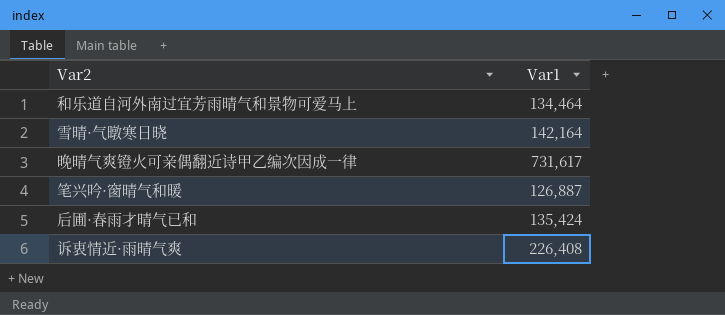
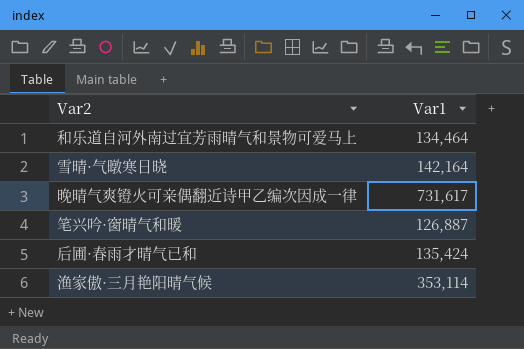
row 诉衷情近·雨晴气爽: 226,408 -> none
row 渔家傲·三月艳阳晴气候: none -> 353,114

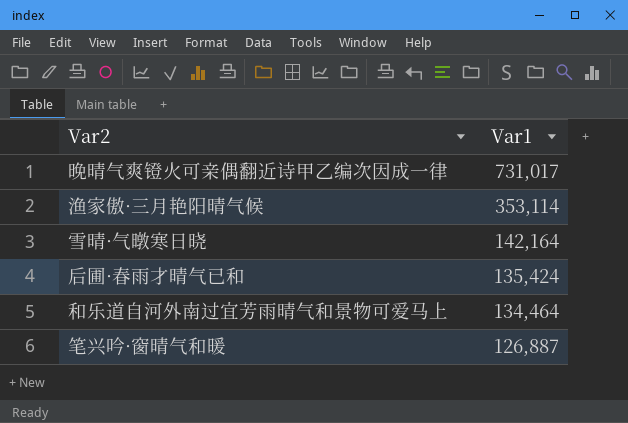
row order: none -> Var1 descending
晚晴气爽镫火可亲偶翻近诗甲乙编次因成一律 | Var1: 731,617 -> 731,017

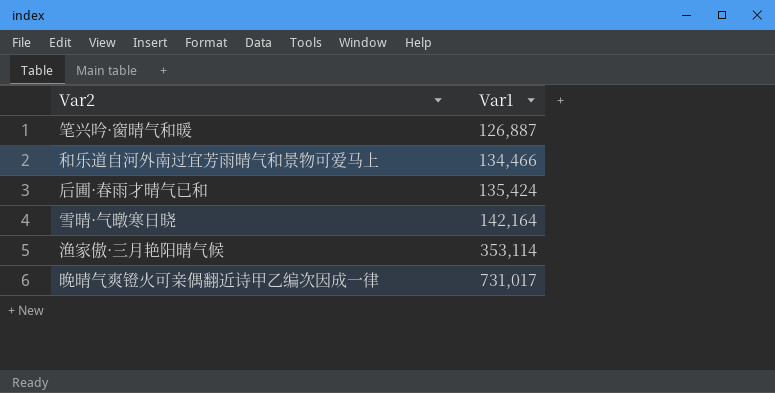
row order: Var1 descending -> Var1 ascending
和乐道自河外南过宜芳雨晴气和景物可爱马上 | Var1: 134,464 -> 134,466

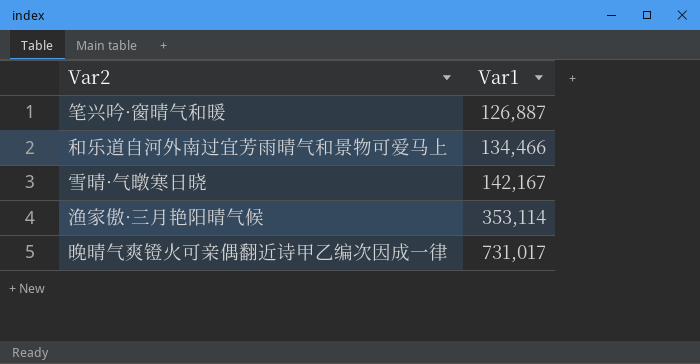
row 后圃·春雨才晴气已和: 135,424 -> none
雪晴·气暾寒日晓 | Var1: 142,164 -> 142,167

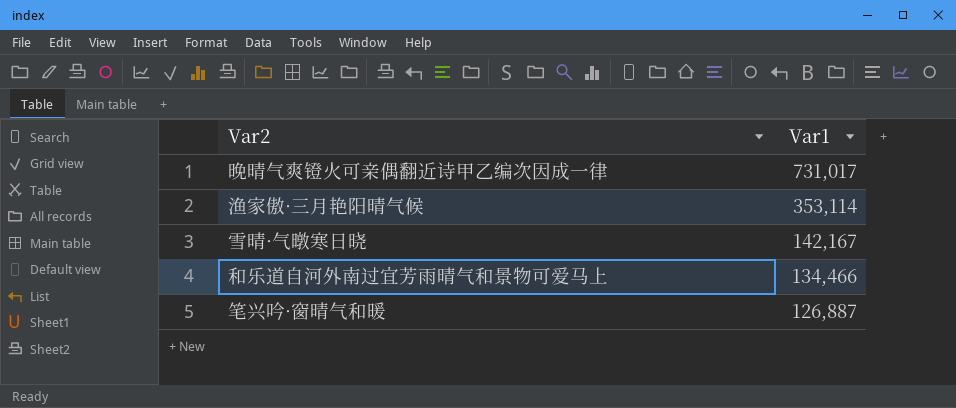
row order: Var1 ascending -> Var1 descending

